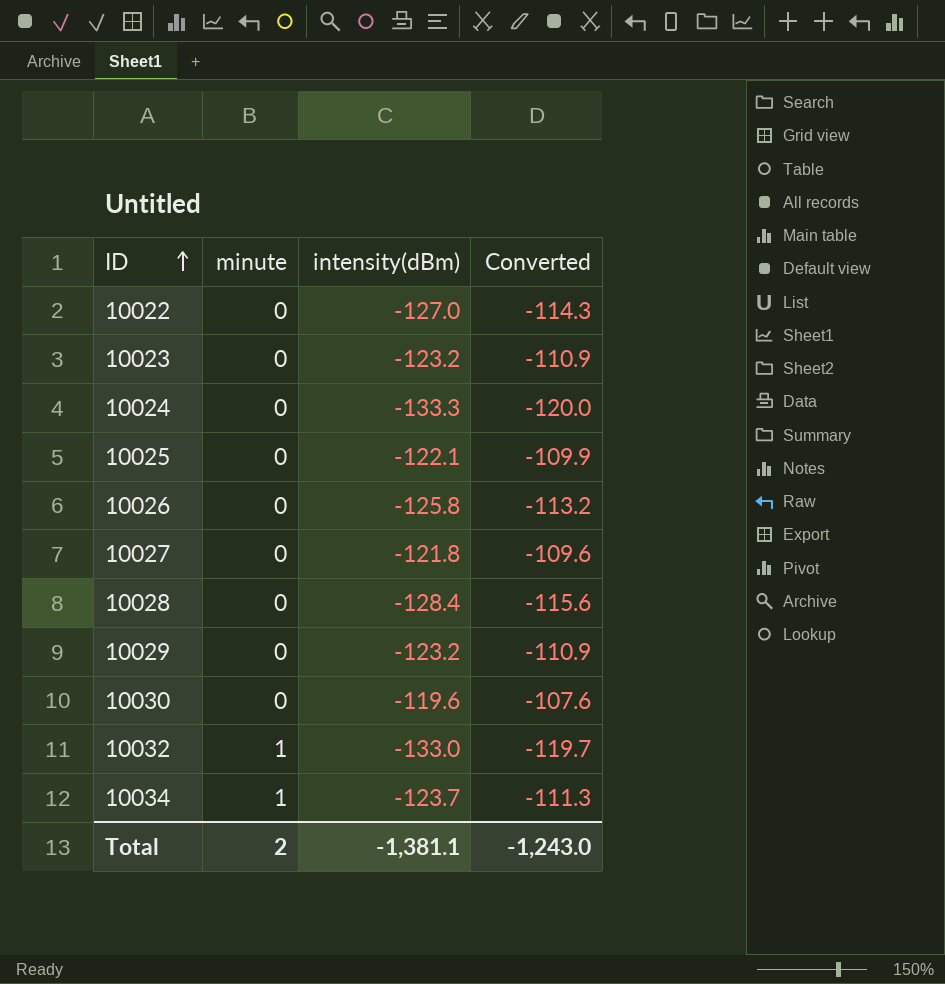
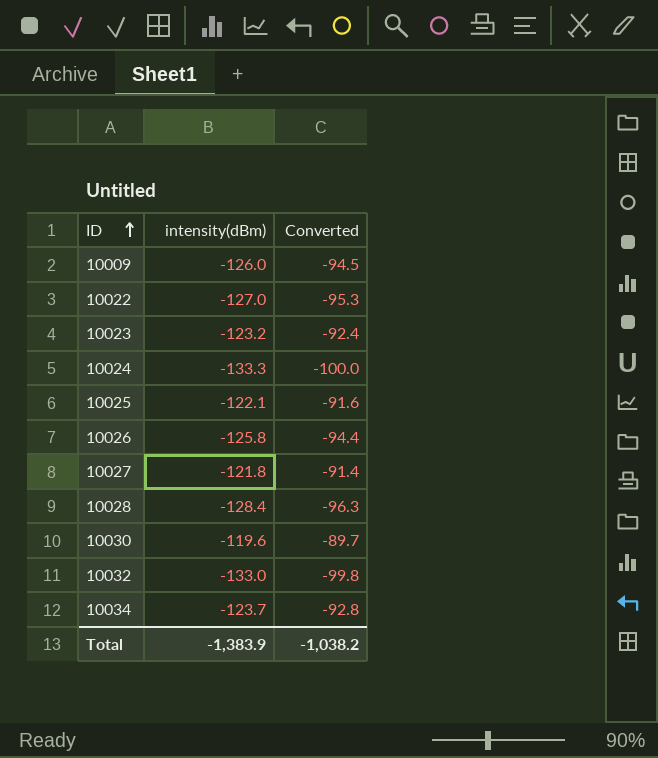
column minute | position: 2 -> none
column Converted | formula: [intensity(dBm)] * 0.9 -> [intensity(dBm)] * 0.75
row 10029: 0 | -123.2 | -110.9 -> none
row 10009: none -> -126.0 | -94.5
Total | intensity(dBm): -1,381.1 -> -1,383.9
Total | Converted: -1,243.0 -> -1,038.2

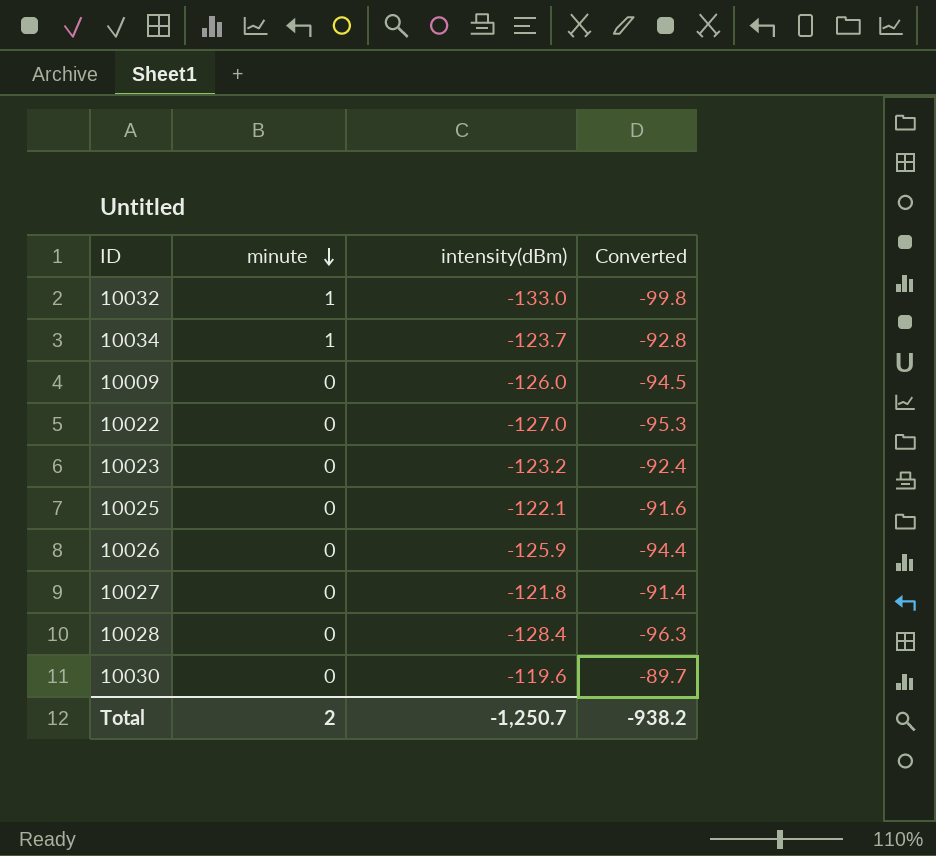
row order: ID ascending -> minute descending
column minute | position: none -> 2
row 10024: -133.3 | -100.0 -> none
10026 | intensity(dBm): -125.8 -> -125.9
Total | intensity(dBm): -1,383.9 -> -1,250.7
Total | Converted: -1,038.2 -> -938.2

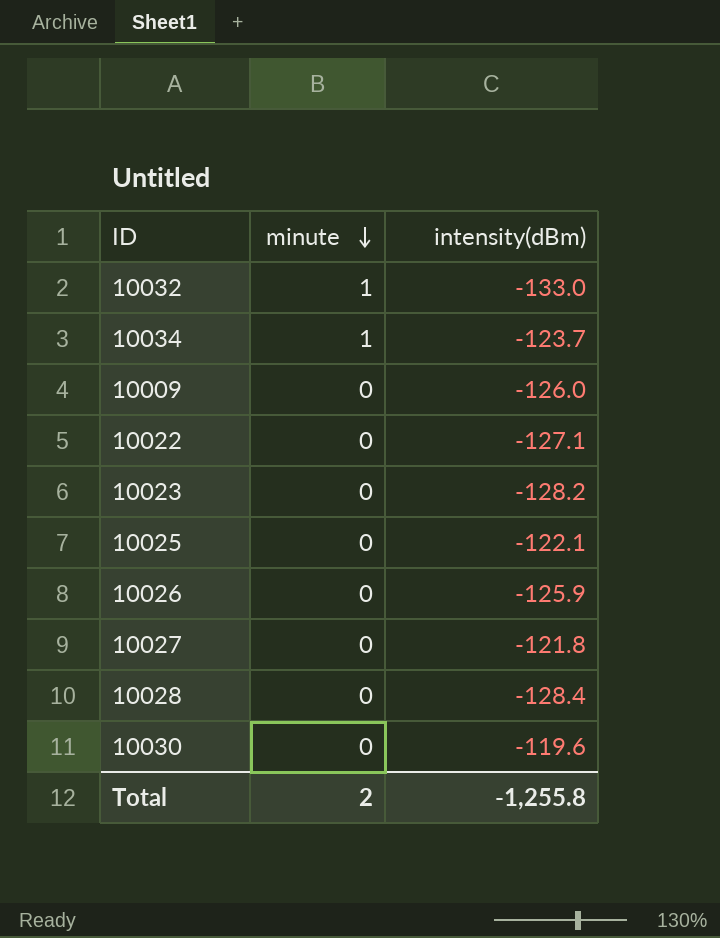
column Converted | formula: [intensity(dBm)] * 0.75 -> none
10022 | intensity(dBm): -127.0 -> -127.1
10023 | intensity(dBm): -123.2 -> -128.2
Total | intensity(dBm): -1,250.7 -> -1,255.8

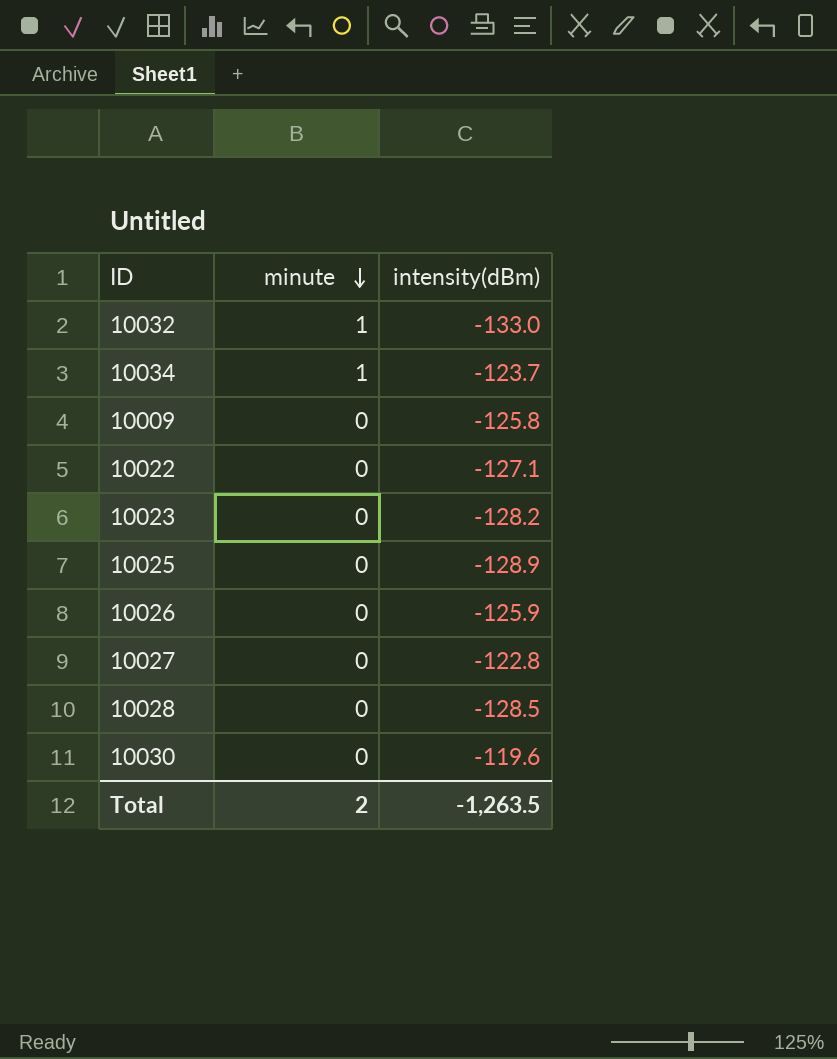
10009 | intensity(dBm): -126.0 -> -125.8
10025 | intensity(dBm): -122.1 -> -128.9
10027 | intensity(dBm): -121.8 -> -122.8
10028 | intensity(dBm): -128.4 -> -128.5
Total | intensity(dBm): -1,255.8 -> -1,263.5

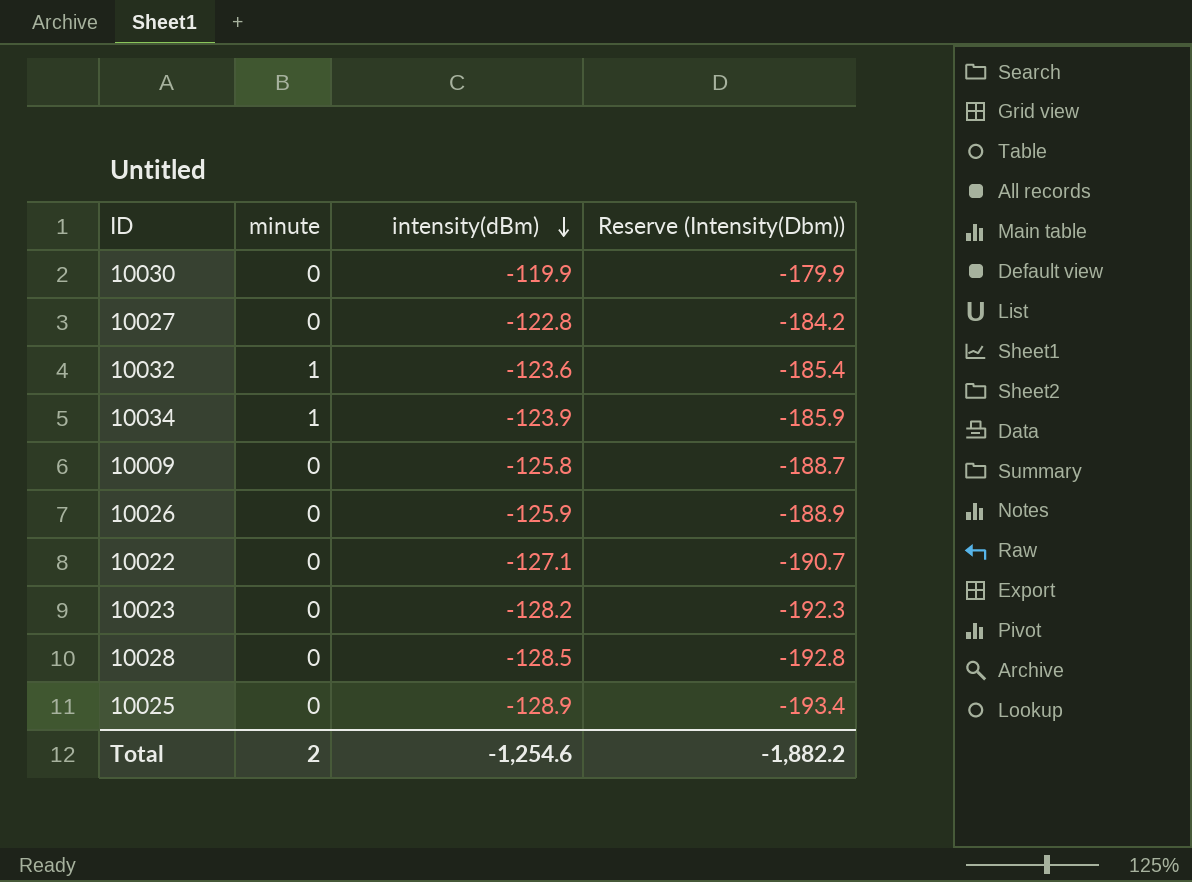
row order: minute descending -> intensity(dBm) descending
column Reserve (Intensity(Dbm)) | formula: none -> [intensity(dBm)] * 1.5
10030 | intensity(dBm): -119.6 -> -119.9
10032 | intensity(dBm): -133.0 -> -123.6
10034 | intensity(dBm): -123.7 -> -123.9
Total | intensity(dBm): -1,263.5 -> -1,254.6

